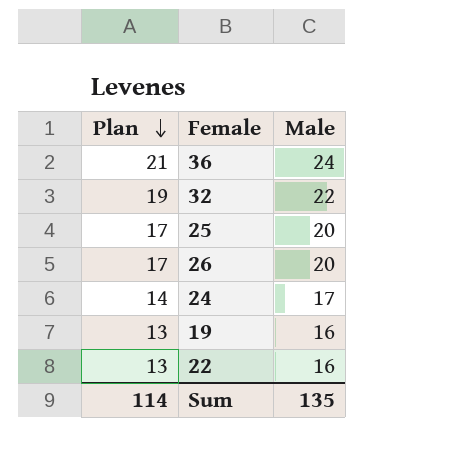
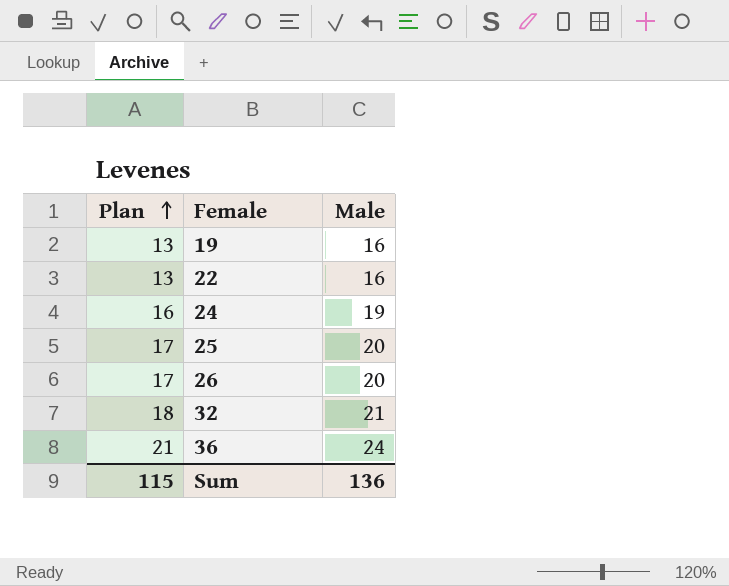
row order: Plan descending -> Plan ascending
24 | Plan: 14 -> 16
24 | Male: 17 -> 19
32 | Plan: 19 -> 18
32 | Male: 22 -> 21
Sum | Plan: 114 -> 115
Sum | Male: 135 -> 136

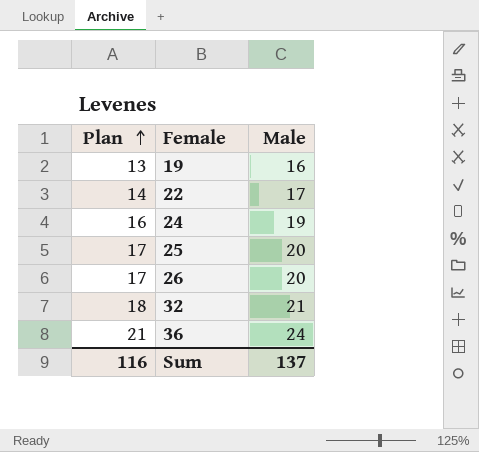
22 | Plan: 13 -> 14
22 | Male: 16 -> 17
Sum | Plan: 115 -> 116
Sum | Male: 136 -> 137

